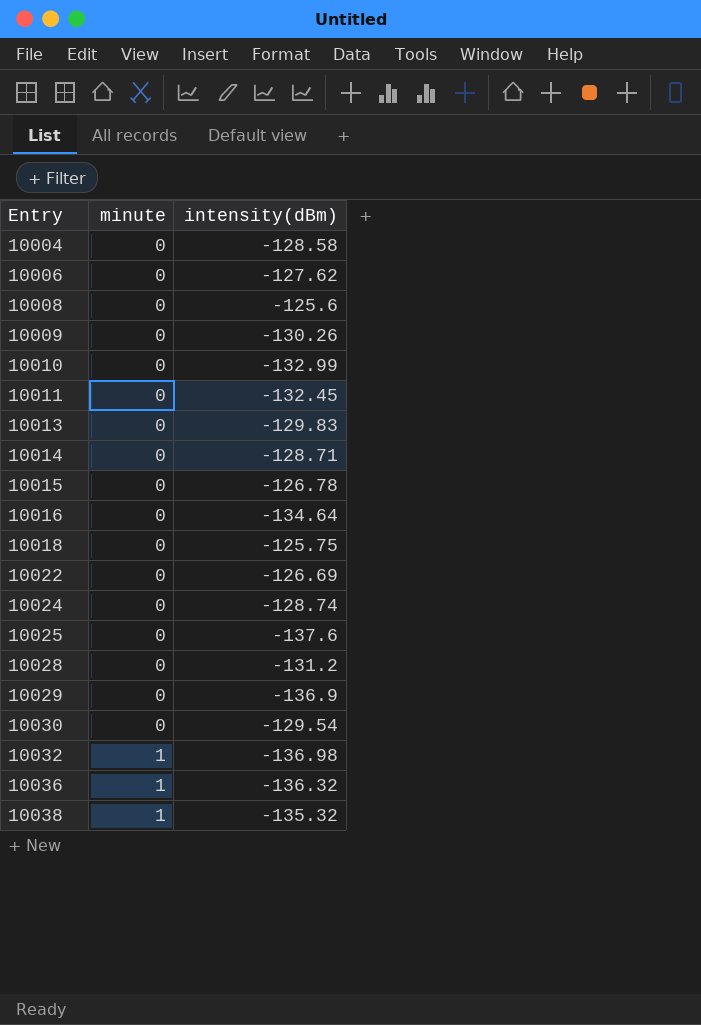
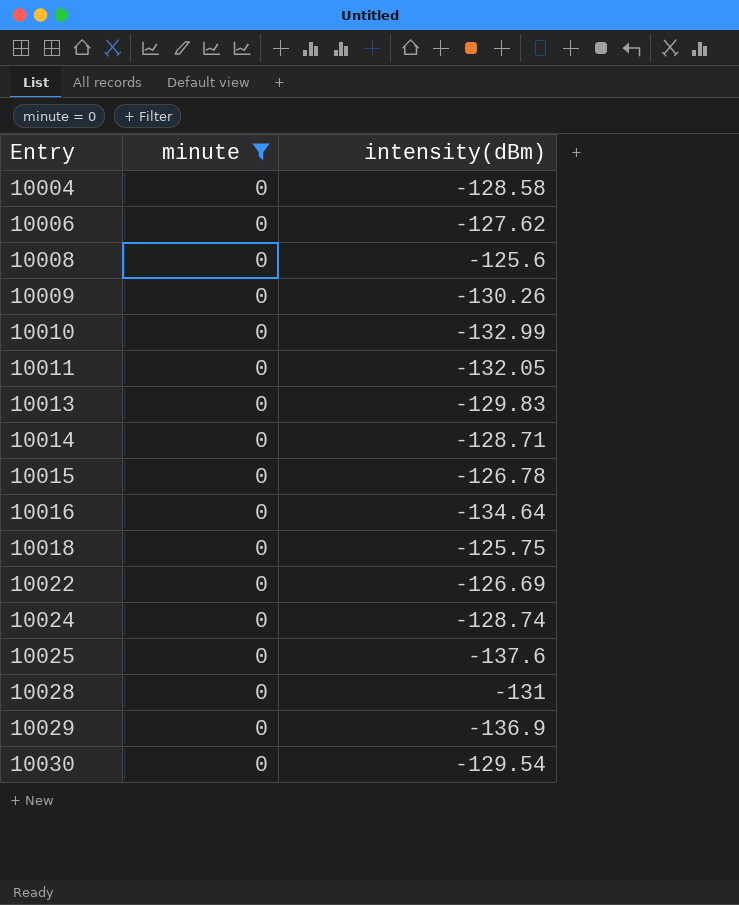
filter: none -> minute = 0
10011 | intensity(dBm): -132.45 -> -132.05
10028 | intensity(dBm): -131.2 -> -131

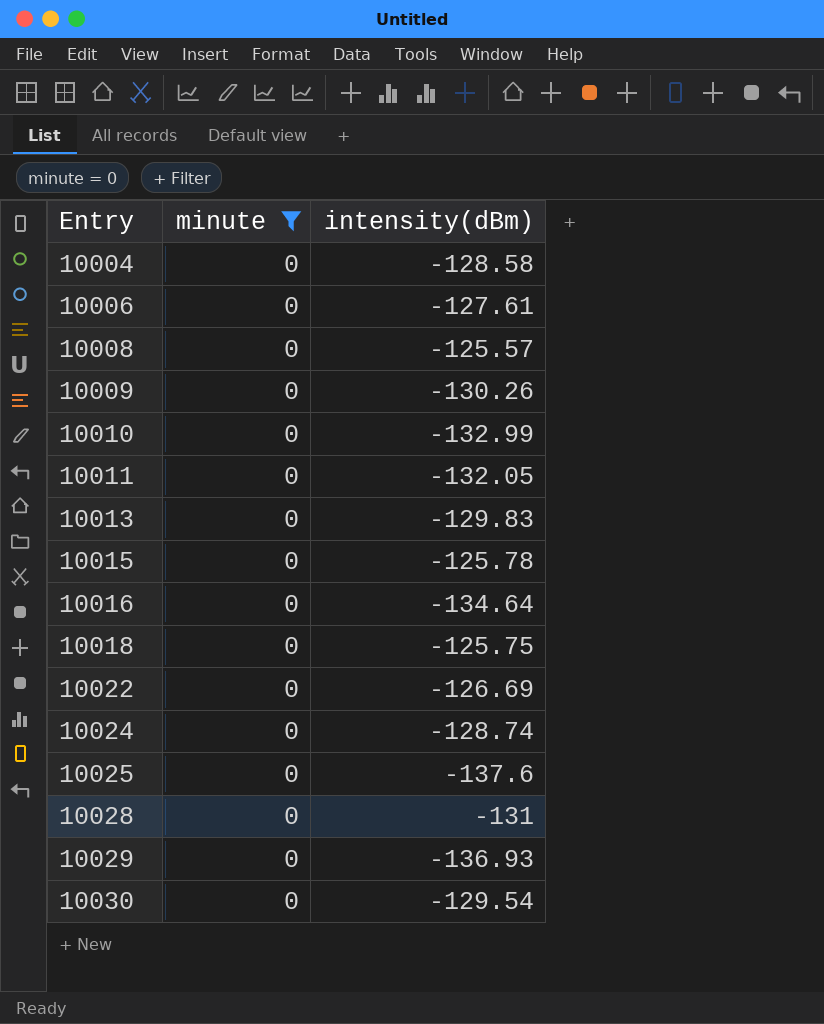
row 10014: 0 | -128.71 -> none
10006 | intensity(dBm): -127.62 -> -127.61
10008 | intensity(dBm): -125.6 -> -125.57
10015 | intensity(dBm): -126.78 -> -125.78
10029 | intensity(dBm): -136.9 -> -136.93

